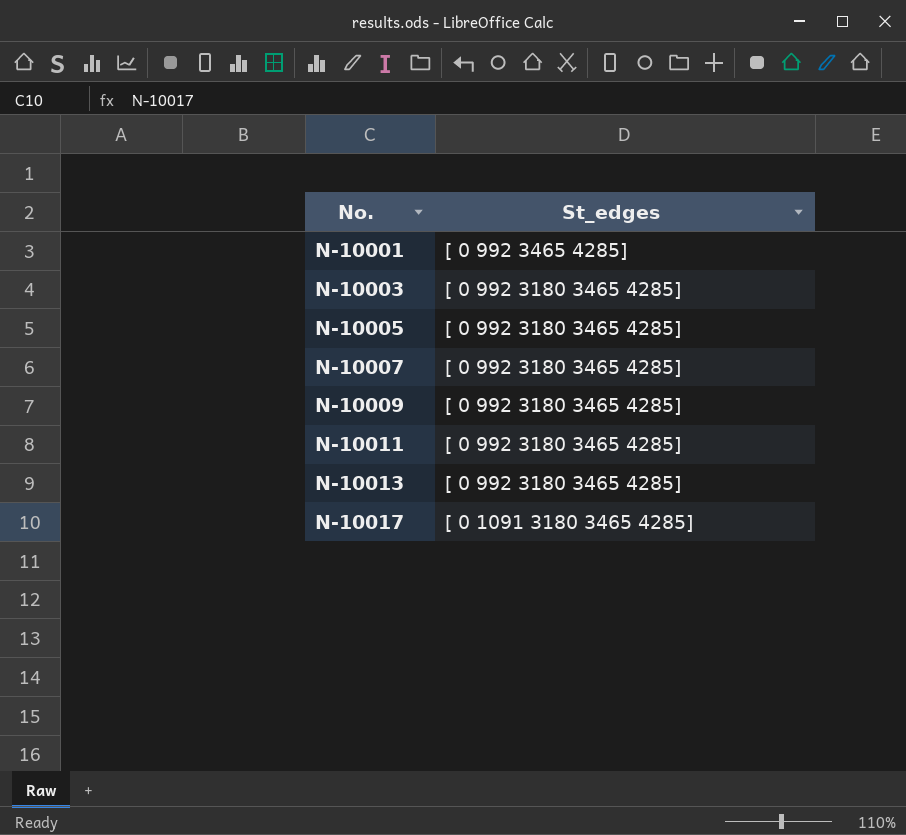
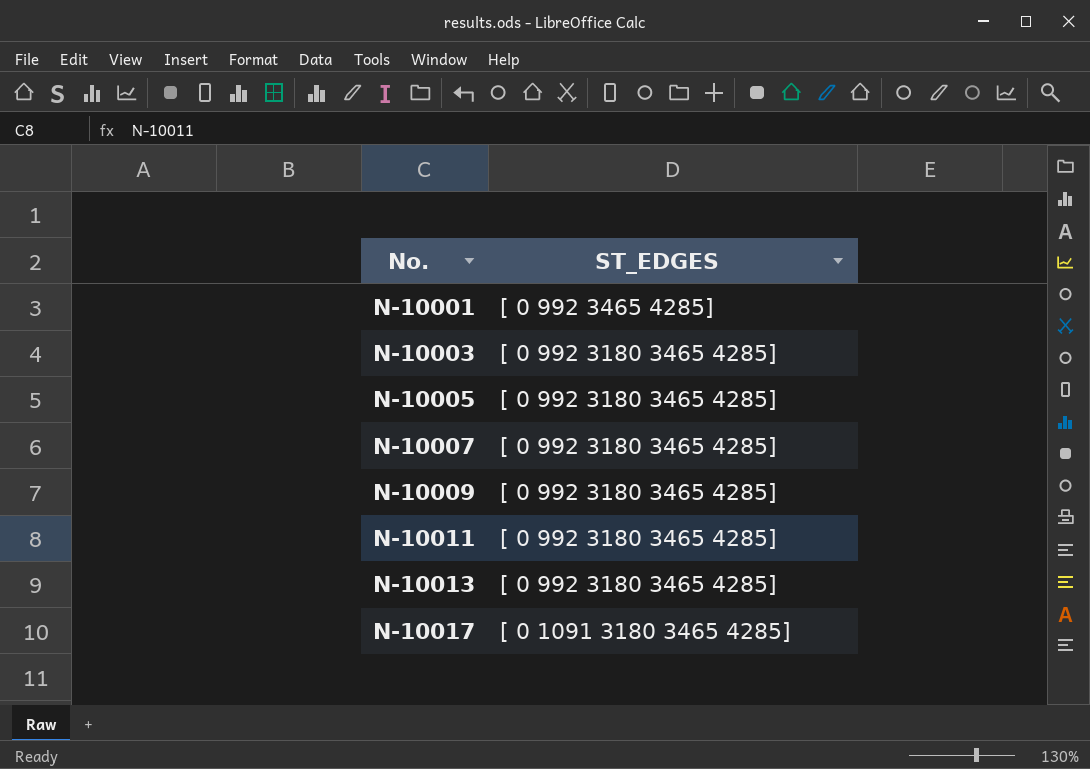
column name: St_edges -> ST_EDGES

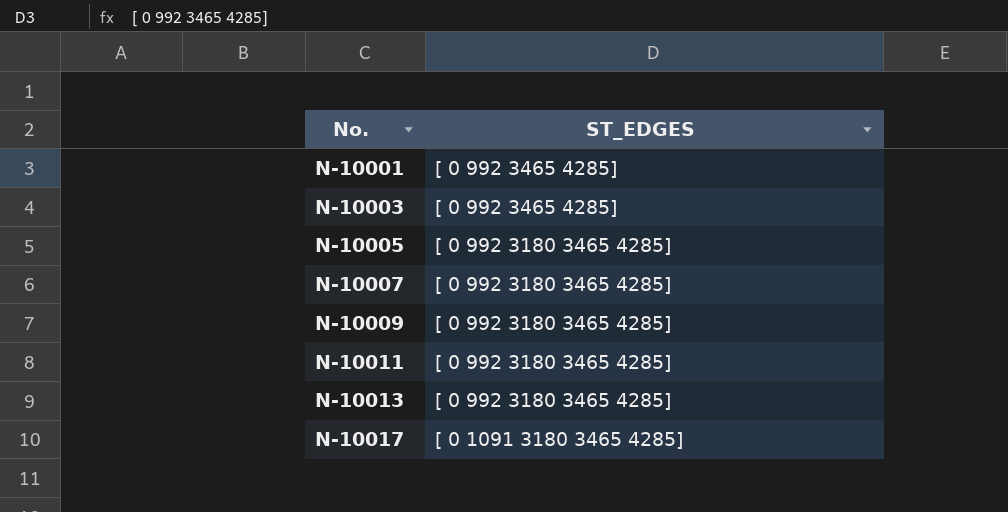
N-10003 | ST_EDGES: [ 0 992 3180 3465 4285] -> [ 0 992 3465 4285]

